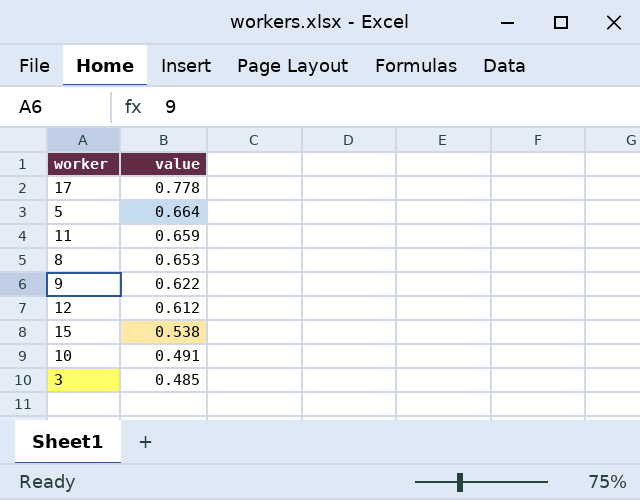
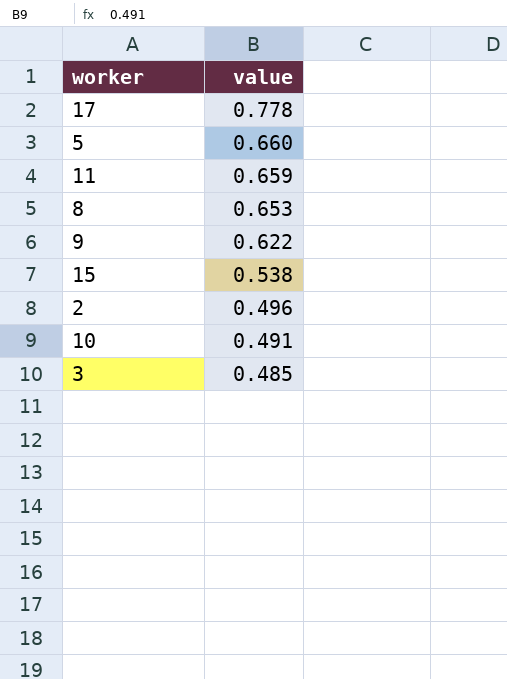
row 12: 0.612 -> none
5 | value: 0.664 -> 0.660
row 2: none -> 0.496

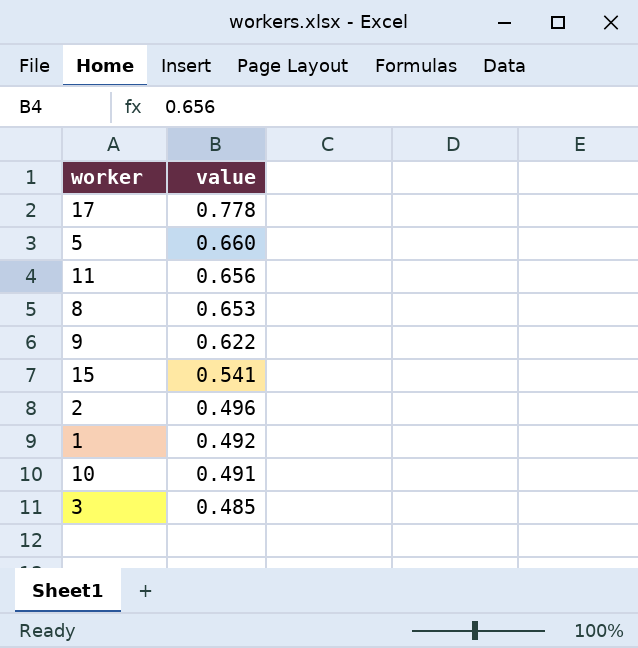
11 | value: 0.659 -> 0.656
15 | value: 0.538 -> 0.541
row 1: none -> 0.492

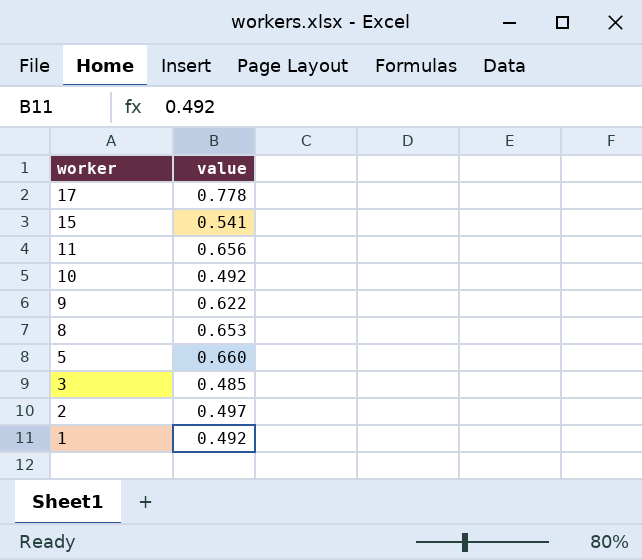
row order: value descending -> worker descending
10 | value: 0.491 -> 0.492
2 | value: 0.496 -> 0.497

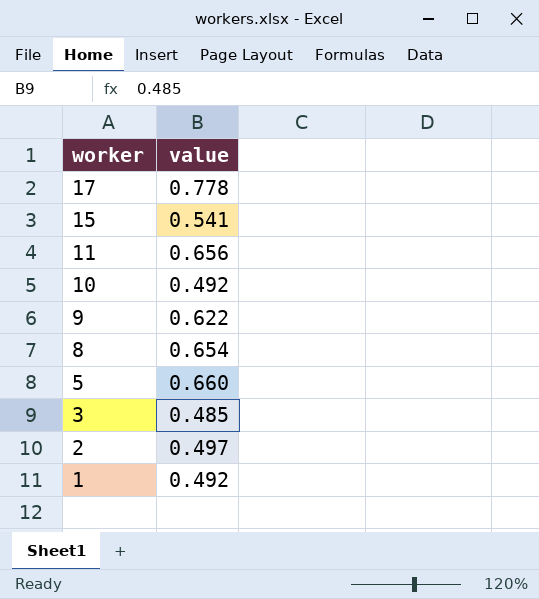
8 | value: 0.653 -> 0.654

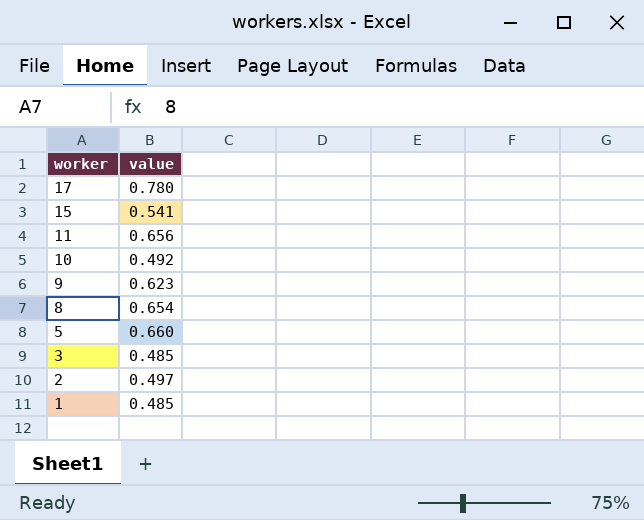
17 | value: 0.778 -> 0.780
9 | value: 0.622 -> 0.623
1 | value: 0.492 -> 0.485

